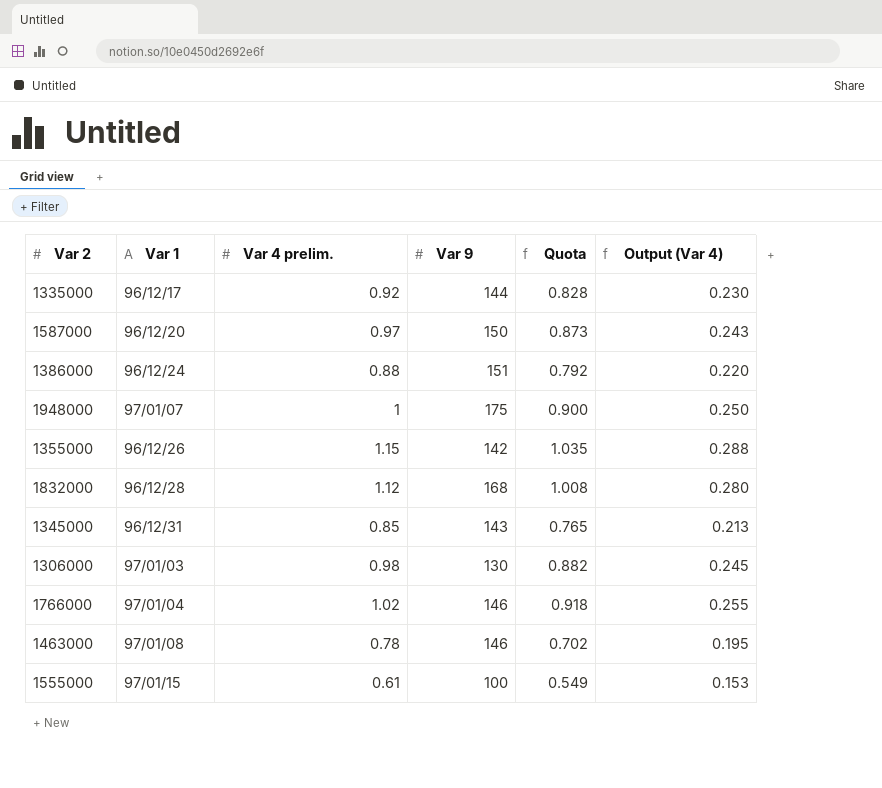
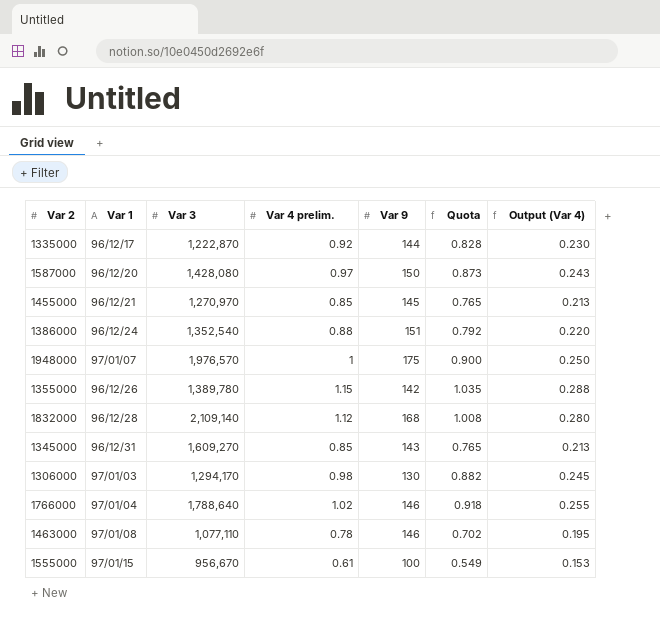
column Var 3 | position: none -> 3
row 1455000: none -> 96/12/21 | 1,270,970 | 0.85 | 145 | 0.765 | 0.213

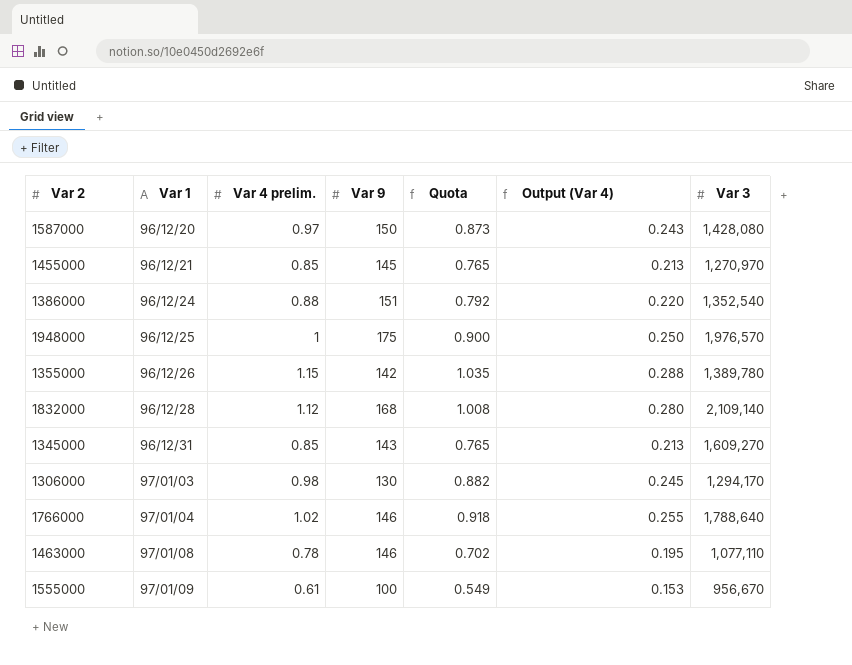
column Var 3 | position: 3 -> 7
row 1335000: 96/12/17 | 1,222,870 | 0.92 | 144 | 0.828 | 0.230 -> none
1948000 | Var 1: 97/01/07 -> 96/12/25
1555000 | Var 1: 97/01/15 -> 97/01/09

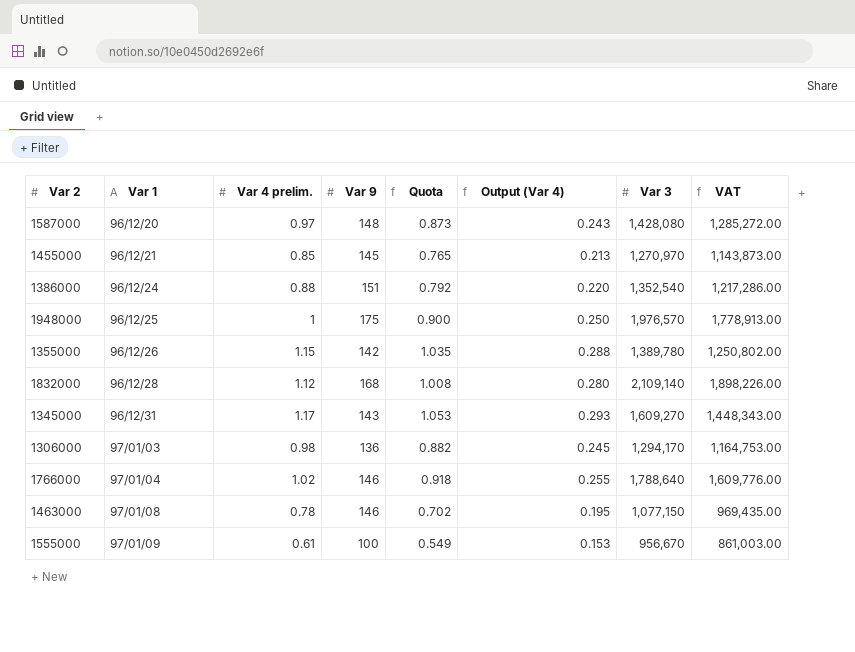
column VAT | formula: none -> [Var 3] * 0.9
1587000 | Var 9: 150 -> 148
1345000 | Var 4 prelim.: 0.85 -> 1.17
1345000 | Quota: 0.765 -> 1.053
1345000 | Output (Var 4): 0.213 -> 0.293
1306000 | Var 9: 130 -> 136
1463000 | Var 3: 1,077,110 -> 1,077,150

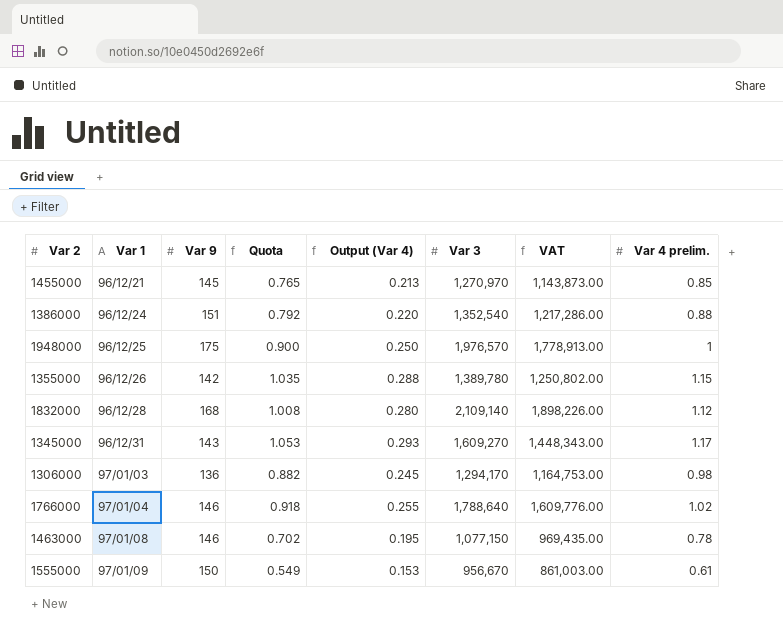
column Var 4 prelim. | position: 3 -> 8
row 1587000: 96/12/20 | 0.97 | 148 | 0.873 | 0.243 | 1,428,080 | 1,285,272.00 -> none
1555000 | Var 9: 100 -> 150

